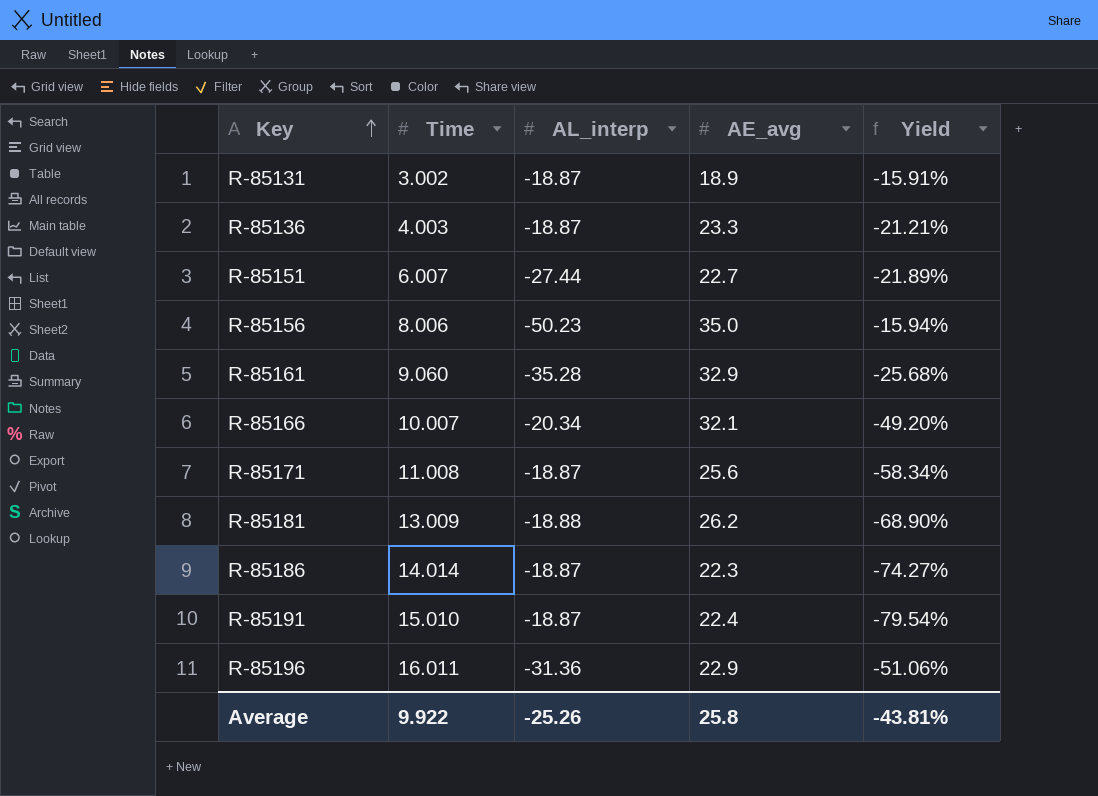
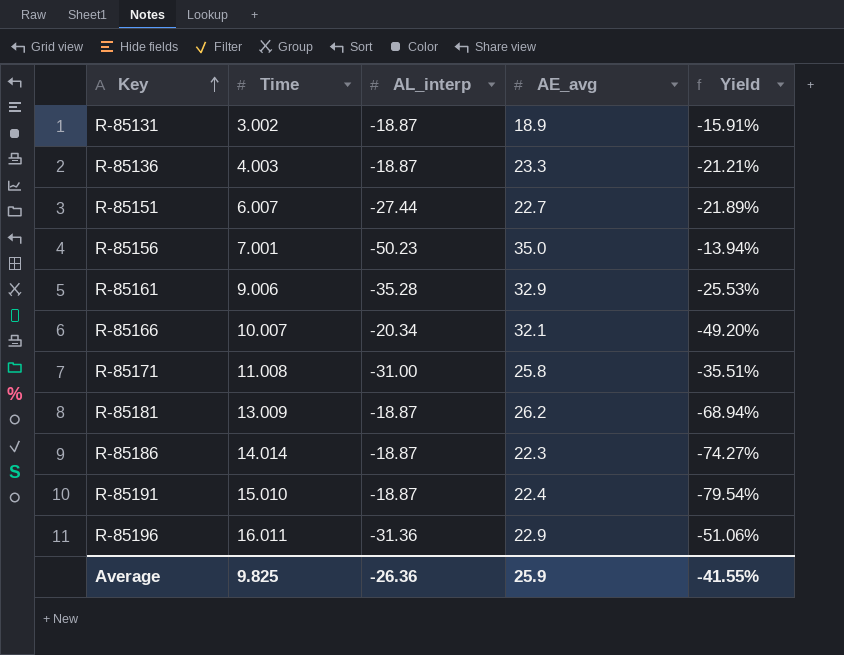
R-85156 | Time: 8.006 -> 7.001
R-85156 | Yield: -15.94% -> -13.94%
R-85161 | Time: 9.060 -> 9.006
R-85161 | Yield: -25.68% -> -25.53%
R-85171 | AL_interp: -18.87 -> -31.00
R-85171 | AE_avg: 25.6 -> 25.8
R-85171 | Yield: -58.34% -> -35.51%
R-85181 | AL_interp: -18.88 -> -18.87
R-85181 | Yield: -68.90% -> -68.94%
Average | Time: 9.922 -> 9.825
Average | AL_interp: -25.26 -> -26.36
Average | AE_avg: 25.8 -> 25.9
Average | Yield: -43.81% -> -41.55%

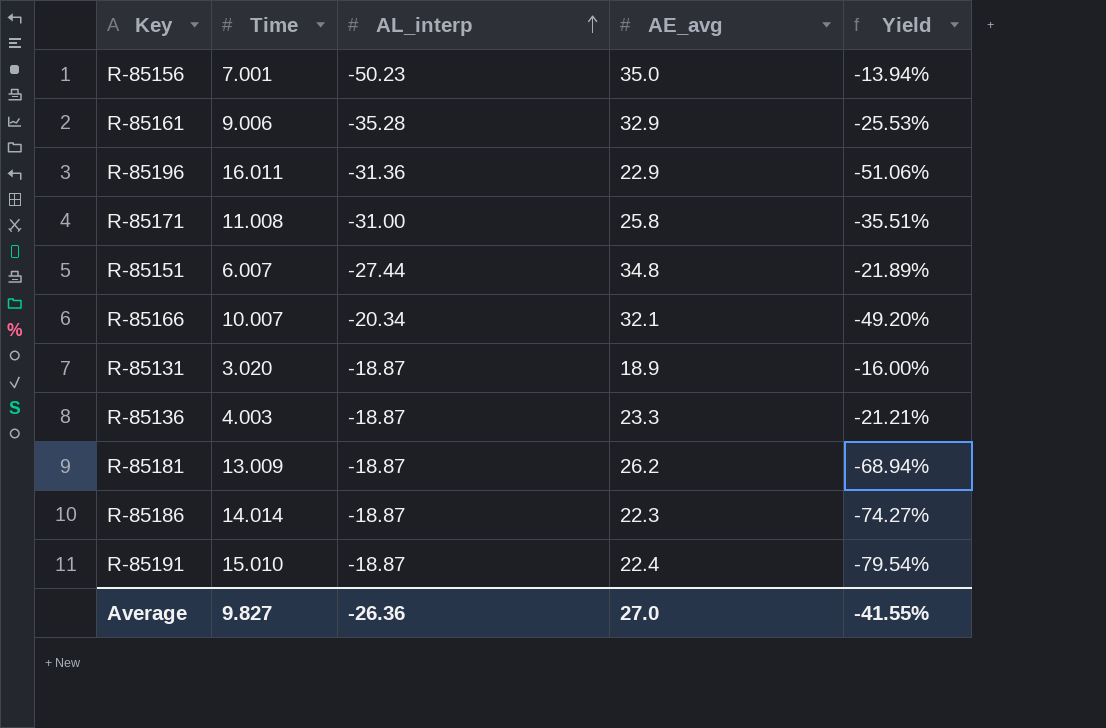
row order: Key ascending -> AL_interp ascending
R-85151 | AE_avg: 22.7 -> 34.8
R-85131 | Time: 3.002 -> 3.020
R-85131 | Yield: -15.91% -> -16.00%
Average | Time: 9.825 -> 9.827
Average | AE_avg: 25.9 -> 27.0

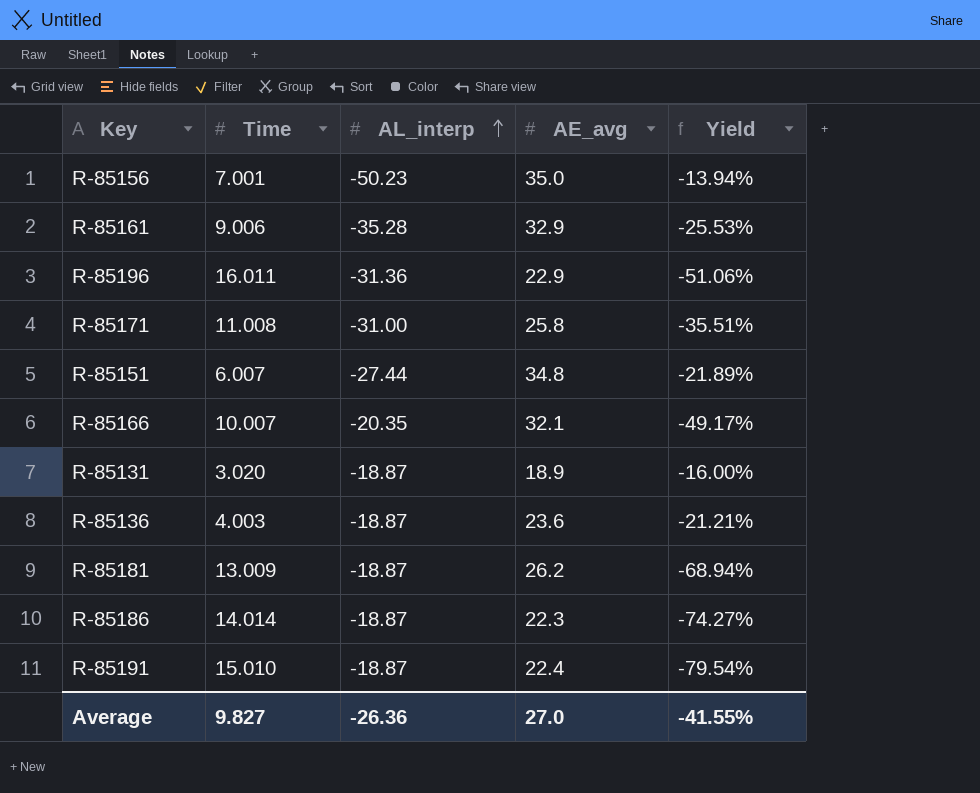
R-85166 | AL_interp: -20.34 -> -20.35
R-85166 | Yield: -49.20% -> -49.17%
R-85136 | AE_avg: 23.3 -> 23.6

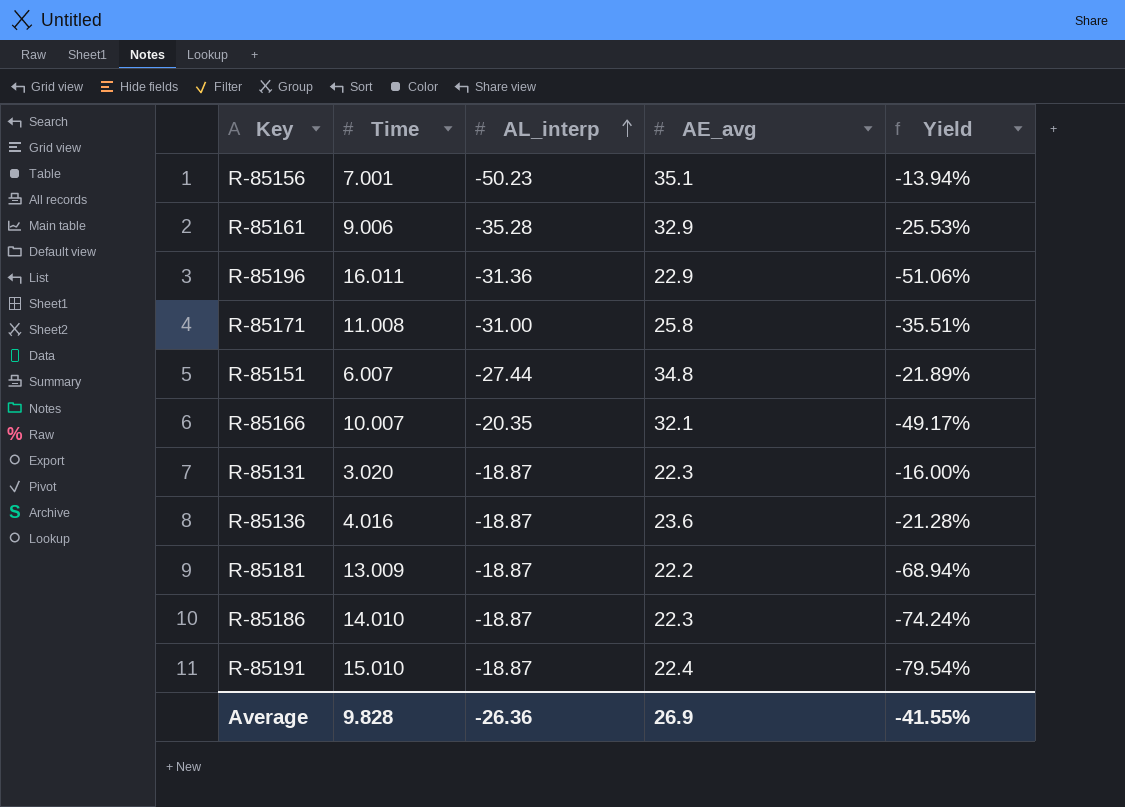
R-85156 | AE_avg: 35.0 -> 35.1
R-85131 | AE_avg: 18.9 -> 22.3
R-85136 | Time: 4.003 -> 4.016
R-85136 | Yield: -21.21% -> -21.28%
R-85181 | AE_avg: 26.2 -> 22.2
R-85186 | Time: 14.014 -> 14.010
R-85186 | Yield: -74.27% -> -74.24%
Average | Time: 9.827 -> 9.828
Average | AE_avg: 27.0 -> 26.9

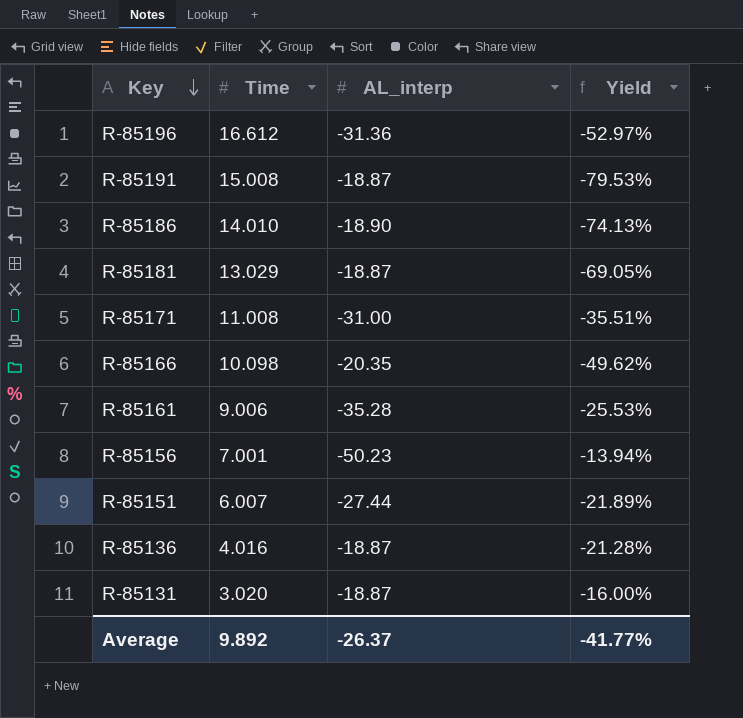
row order: AL_interp ascending -> Key descending
column AE_avg | position: 4 -> none
R-85196 | Time: 16.011 -> 16.612
R-85196 | Yield: -51.06% -> -52.97%
R-85191 | Time: 15.010 -> 15.008
R-85191 | Yield: -79.54% -> -79.53%
R-85186 | AL_interp: -18.87 -> -18.90
R-85186 | Yield: -74.24% -> -74.13%
R-85181 | Time: 13.009 -> 13.029
R-85181 | Yield: -68.94% -> -69.05%
R-85166 | Time: 10.007 -> 10.098
R-85166 | Yield: -49.17% -> -49.62%
Average | Time: 9.828 -> 9.892
Average | AL_interp: -26.36 -> -26.37
Average | Yield: -41.55% -> -41.77%

